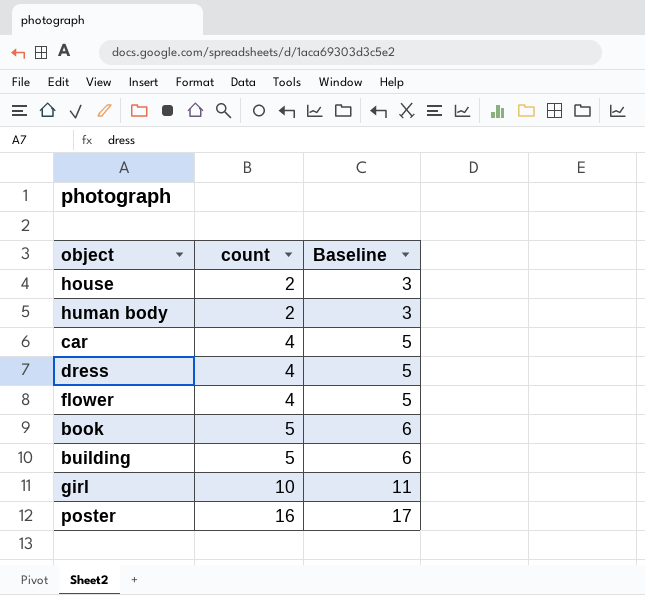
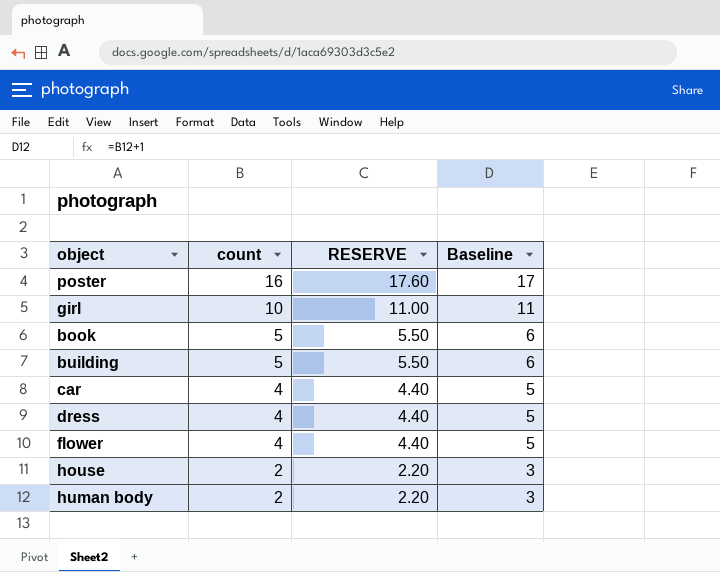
row order: count ascending -> count descending
column RESERVE | formula: none -> [count] * 1.1

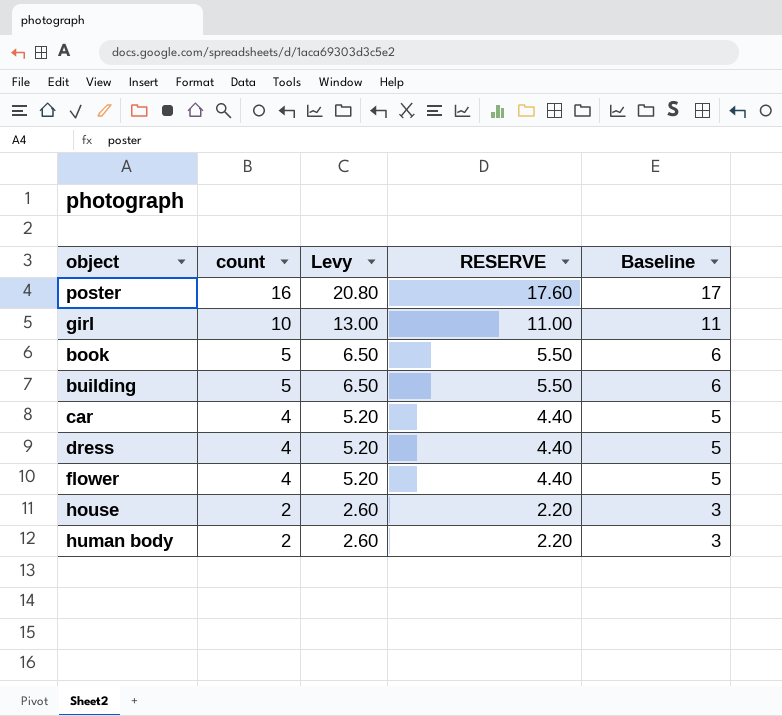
column Levy | formula: none -> [count] * 1.3

